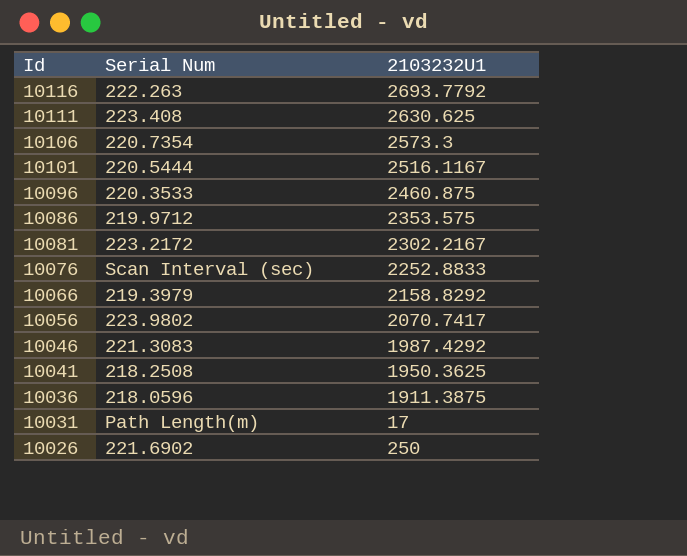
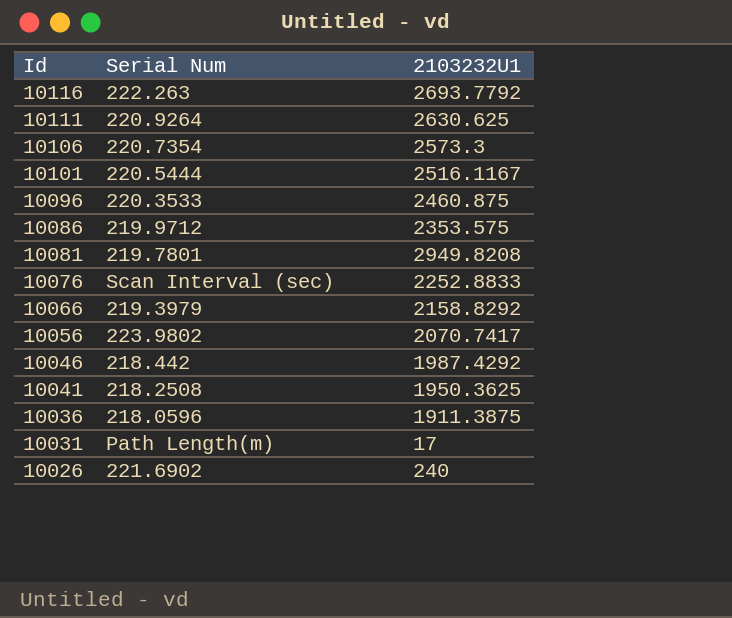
10111 | Serial Num: 223.408 -> 220.9264
10081 | Serial Num: 223.2172 -> 219.7801
10081 | 2103232U1: 2302.2167 -> 2949.8208
10046 | Serial Num: 221.3083 -> 218.442
10026 | 2103232U1: 250 -> 240

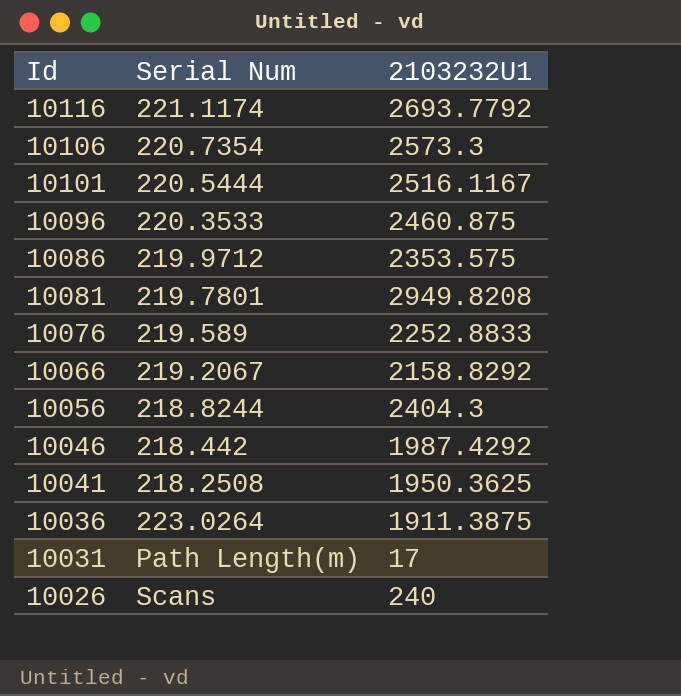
row 10111: 220.9264 | 2630.625 -> none
10116 | Serial Num: 222.263 -> 221.1174
10076 | Serial Num: Scan Interval (sec) -> 219.589
10066 | Serial Num: 219.3979 -> 219.2067
10056 | Serial Num: 223.9802 -> 218.8244
10056 | 2103232U1: 2070.7417 -> 2404.3
10036 | Serial Num: 218.0596 -> 223.0264
10026 | Serial Num: 221.6902 -> Scans

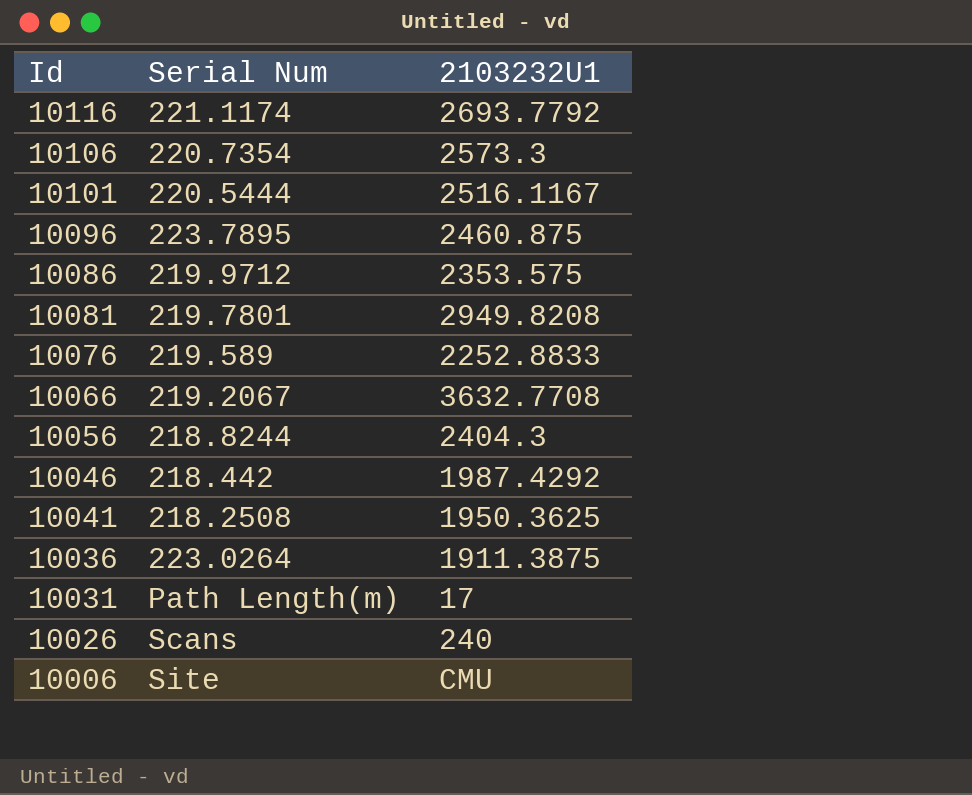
10096 | Serial Num: 220.3533 -> 223.7895
10066 | 2103232U1: 2158.8292 -> 3632.7708
row 10006: none -> Site | CMU

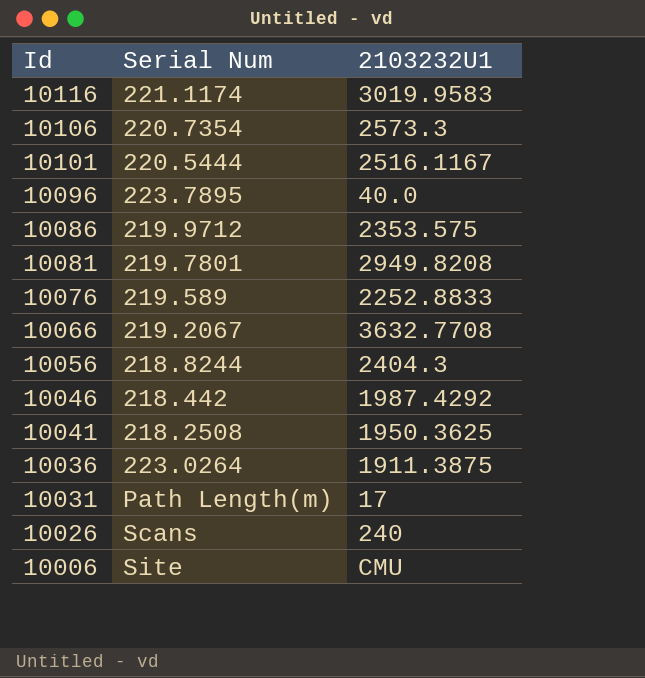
10116 | 2103232U1: 2693.7792 -> 3019.9583
10096 | 2103232U1: 2460.875 -> 40.0

